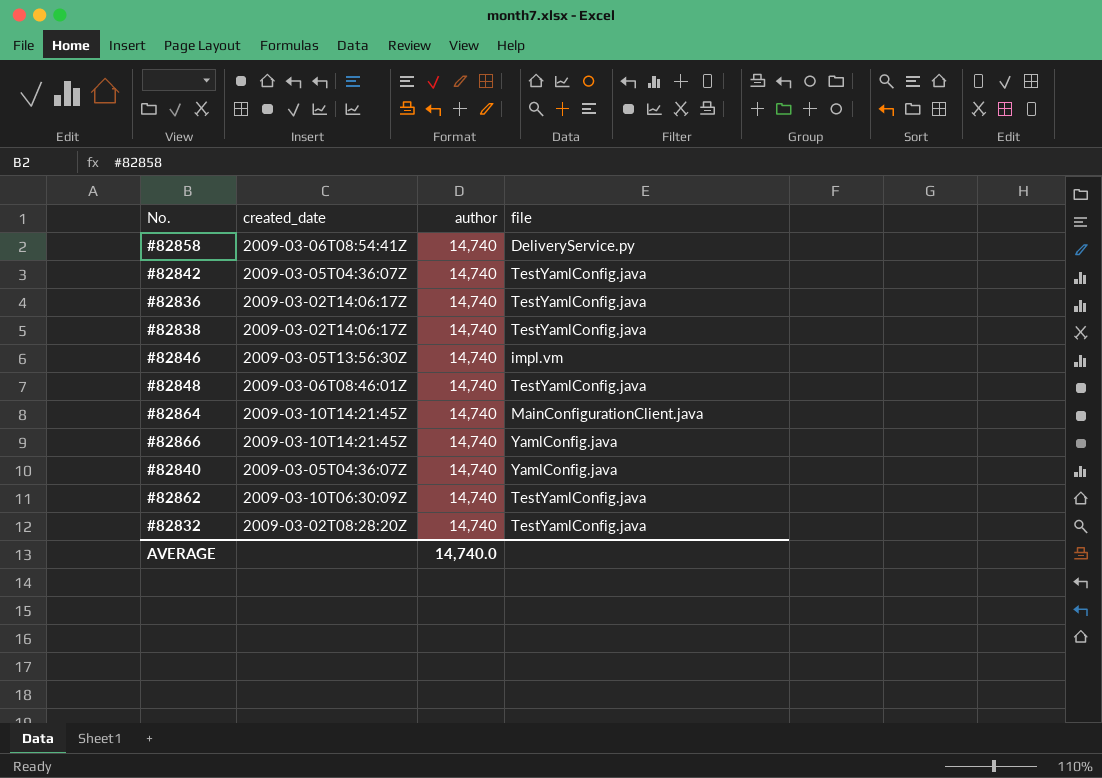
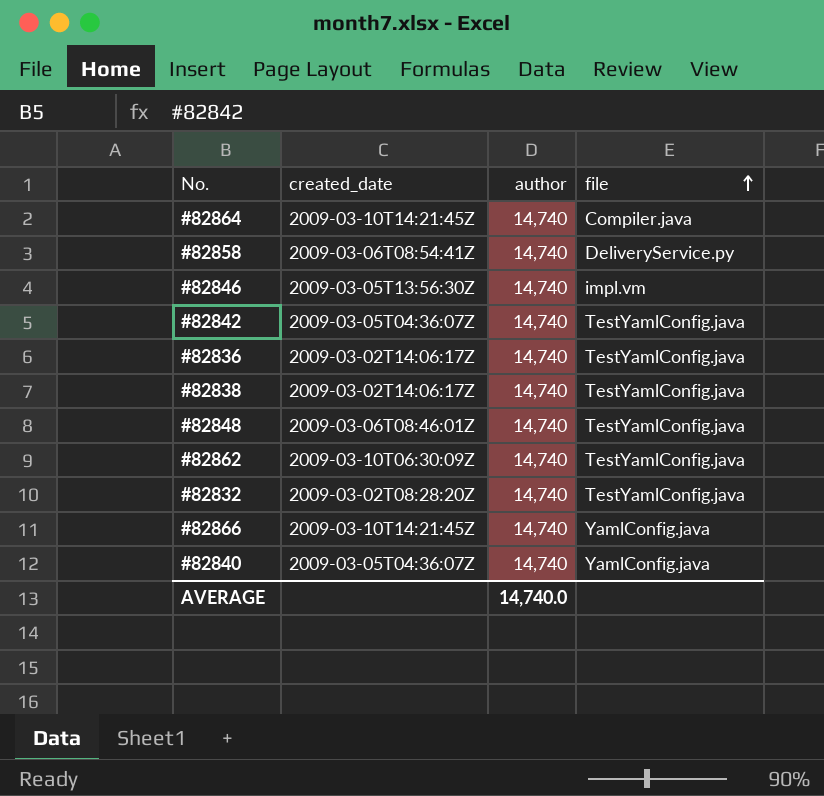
row order: none -> file ascending
#82864 | file: MainConfigurationClient.java -> Compiler.java

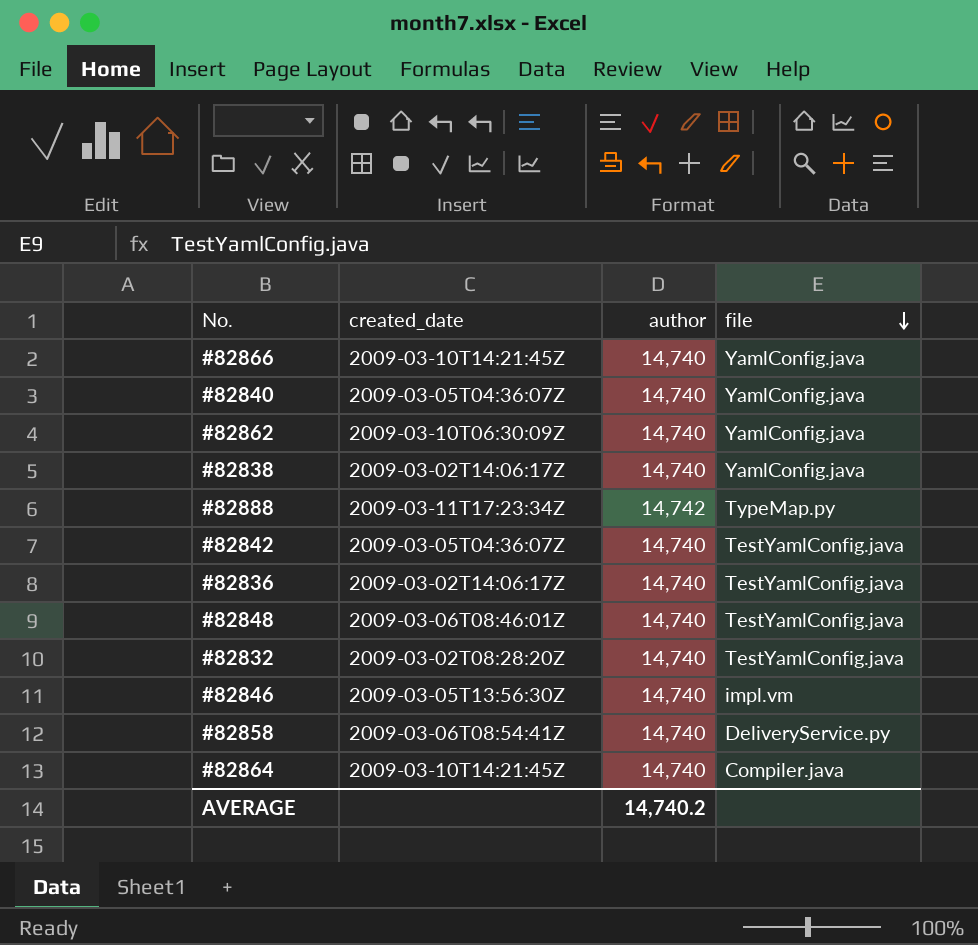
row order: file ascending -> file descending
#82862 | file: TestYamlConfig.java -> YamlConfig.java
#82838 | file: TestYamlConfig.java -> YamlConfig.java
row #82888: none -> 2009-03-11T17:23:34Z | 14,742 | TypeMap.py
AVERAGE | author: 14,740.0 -> 14,740.2

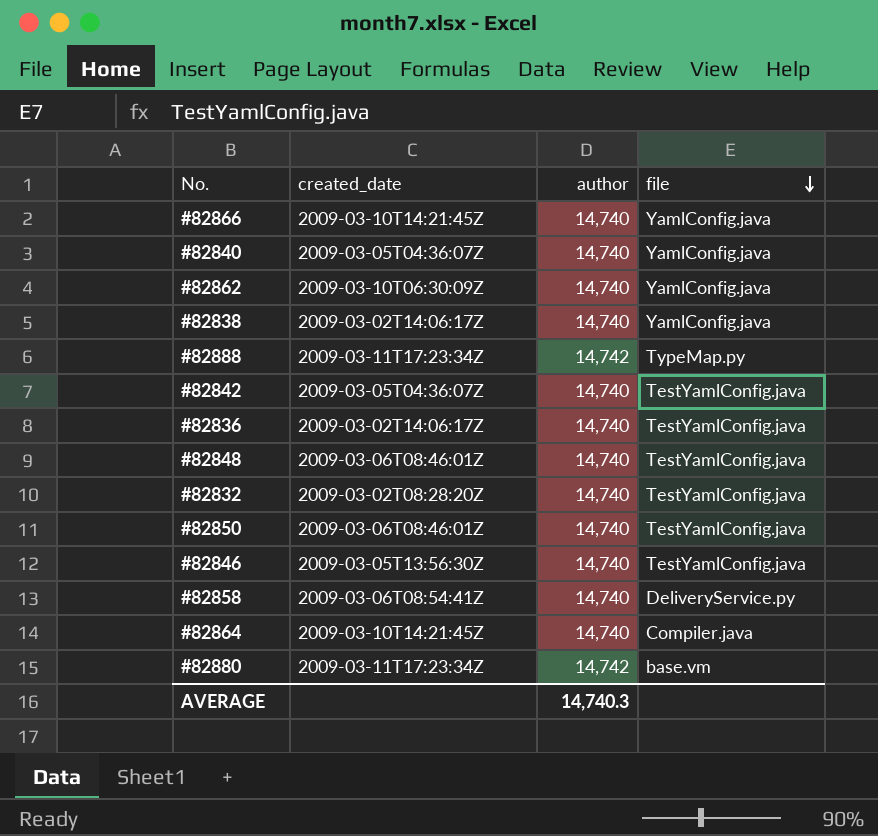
row #82850: none -> 2009-03-06T08:46:01Z | 14,740 | TestYamlConfig.java
#82846 | file: impl.vm -> TestYamlConfig.java
row #82880: none -> 2009-03-11T17:23:34Z | 14,742 | base.vm
AVERAGE | author: 14,740.2 -> 14,740.3

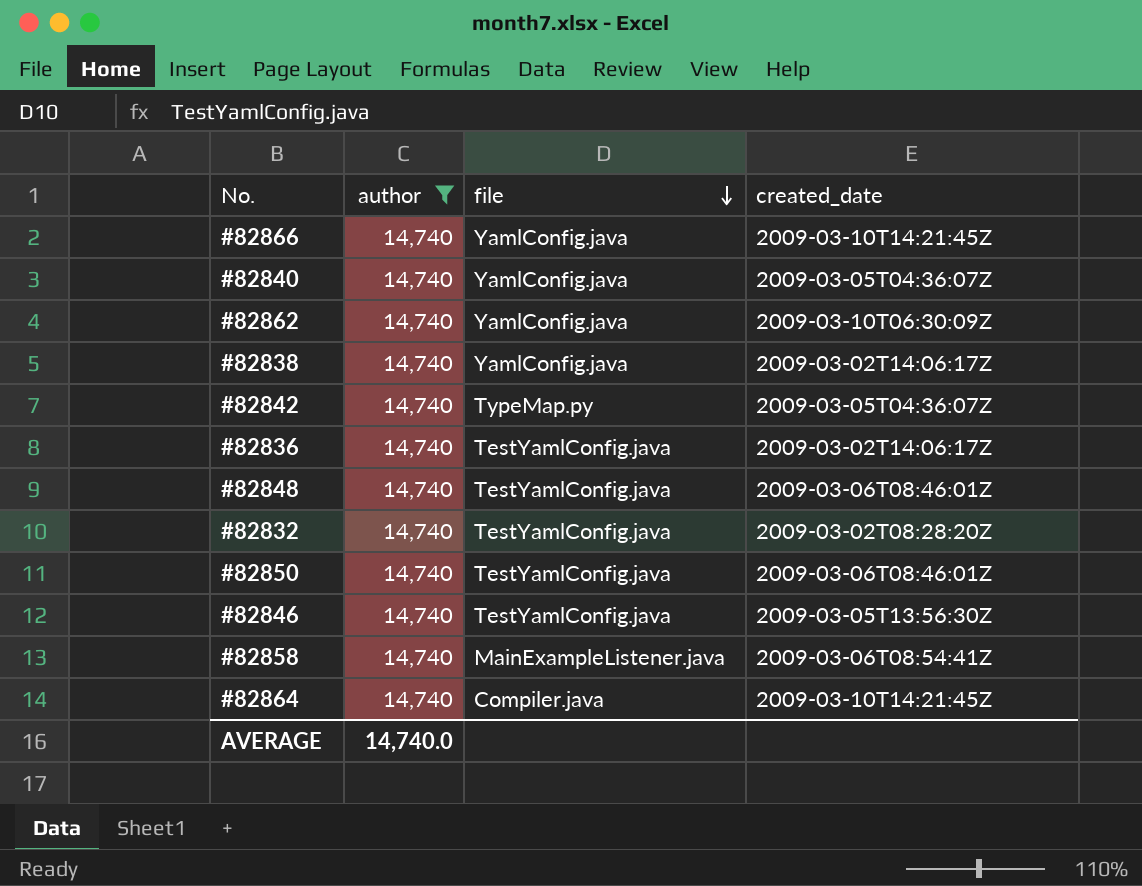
filter: none -> author = 14,740
column created_date | position: 2 -> 4
#82842 | file: TestYamlConfig.java -> TypeMap.py
#82858 | file: DeliveryService.py -> MainExampleListener.java
AVERAGE | author: 14,740.3 -> 14,740.0

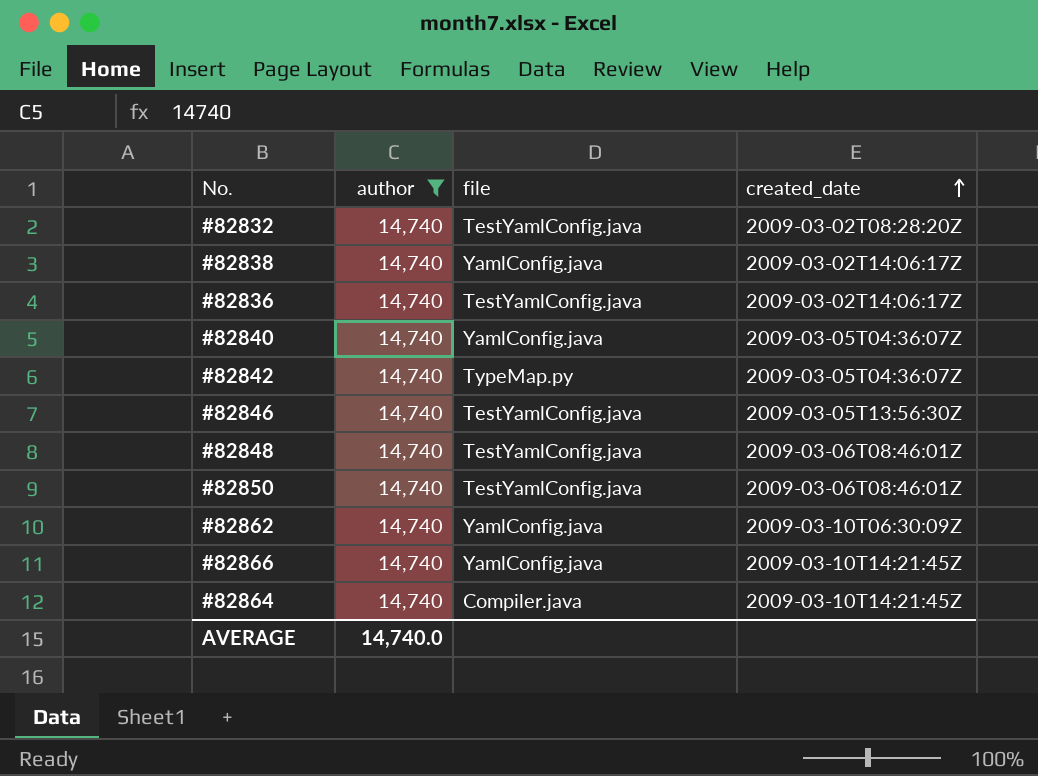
row order: file descending -> created_date ascending
row #82858: 14,740 | MainExampleListener.java | 2009-03-06T08:54:41Z -> none

